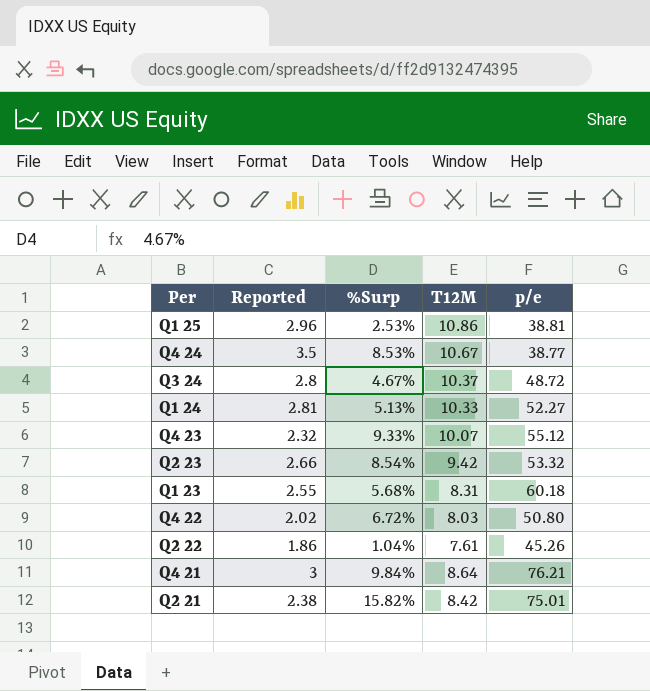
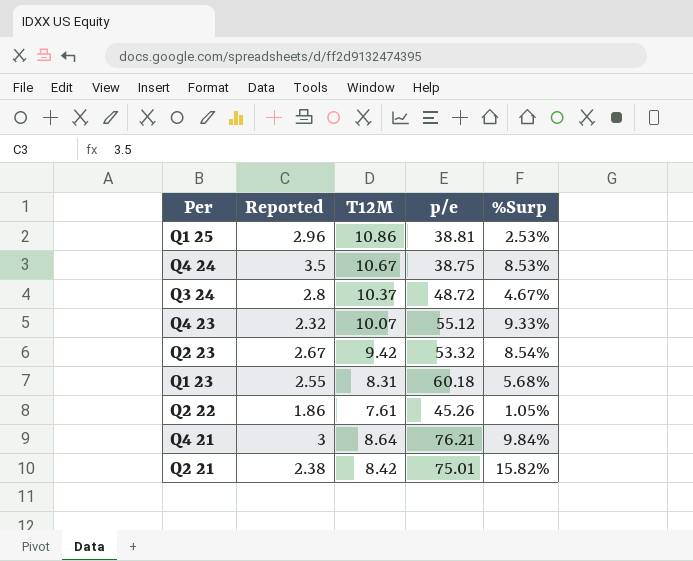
column %Surp | position: 3 -> 5
row Q1 24: 2.81 | 5.13% | 10.33 | 52.27 -> none
row Q4 22: 2.02 | 6.72% | 8.03 | 50.80 -> none
Q4 24 | p/e: 38.77 -> 38.75
Q2 23 | Reported: 2.66 -> 2.67
Q2 22 | %Surp: 1.04% -> 1.05%

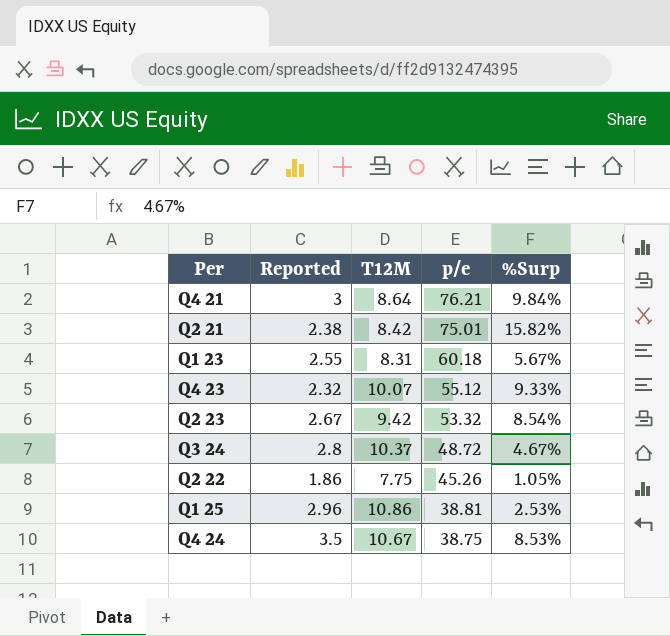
row order: Per descending -> p/e descending
Q1 23 | %Surp: 5.68% -> 5.67%
Q2 22 | T12M: 7.61 -> 7.75

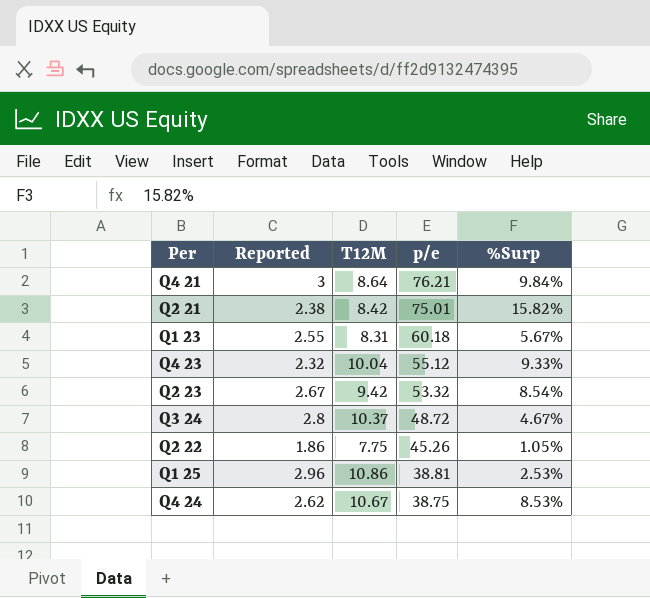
Q4 23 | T12M: 10.07 -> 10.04
Q4 24 | Reported: 3.5 -> 2.62

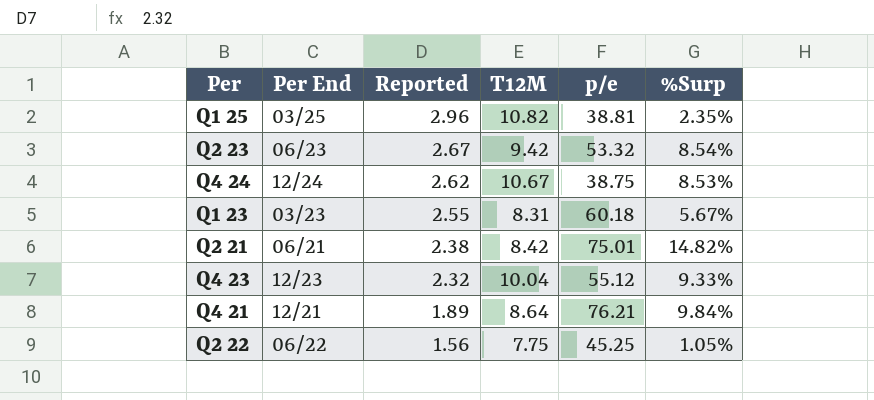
row order: p/e descending -> Reported descending
column Per End | position: none -> 2
row Q3 24: 2.8 | 10.37 | 48.72 | 4.67% -> none
Q1 25 | T12M: 10.86 -> 10.82
Q1 25 | %Surp: 2.53% -> 2.35%
Q2 21 | %Surp: 15.82% -> 14.82%
Q4 21 | Reported: 3 -> 1.89
Q2 22 | Reported: 1.86 -> 1.56
Q2 22 | p/e: 45.26 -> 45.25

